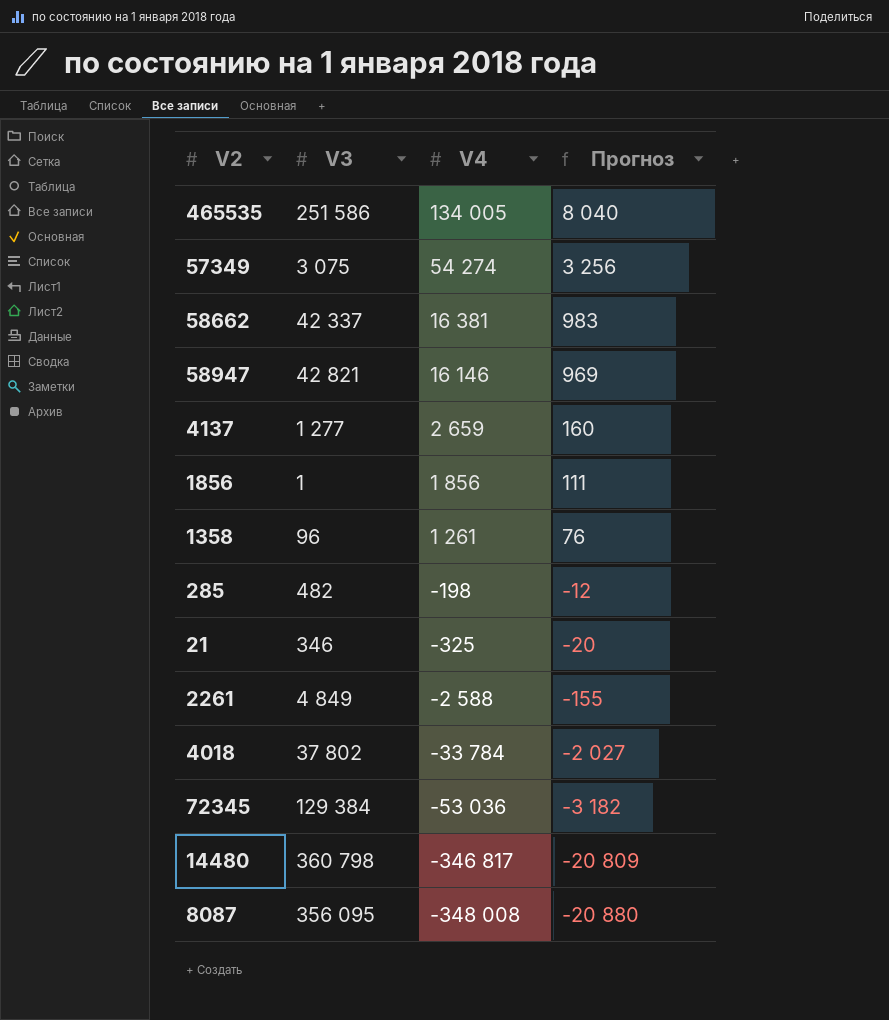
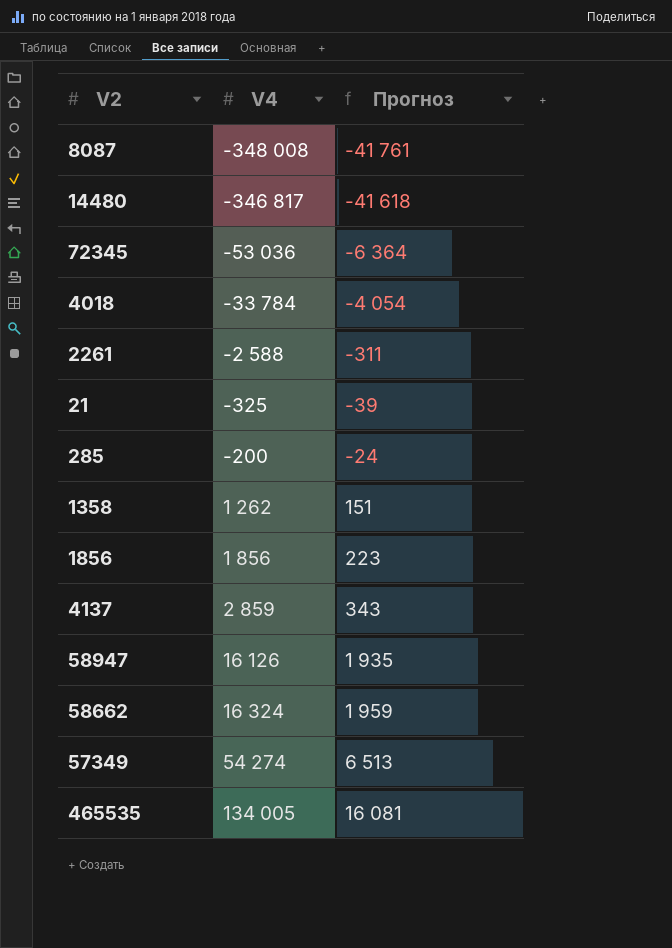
row order: V4 descending -> V4 ascending
column V3 | position: 2 -> none
column Прогноз | formula: [V4] * 0,06 -> [V4] * 0,12
285 | V4: -198 -> -200
1358 | V4: 1 261 -> 1 262
4137 | V4: 2 659 -> 2 859
58947 | V4: 16 146 -> 16 126
58662 | V4: 16 381 -> 16 324

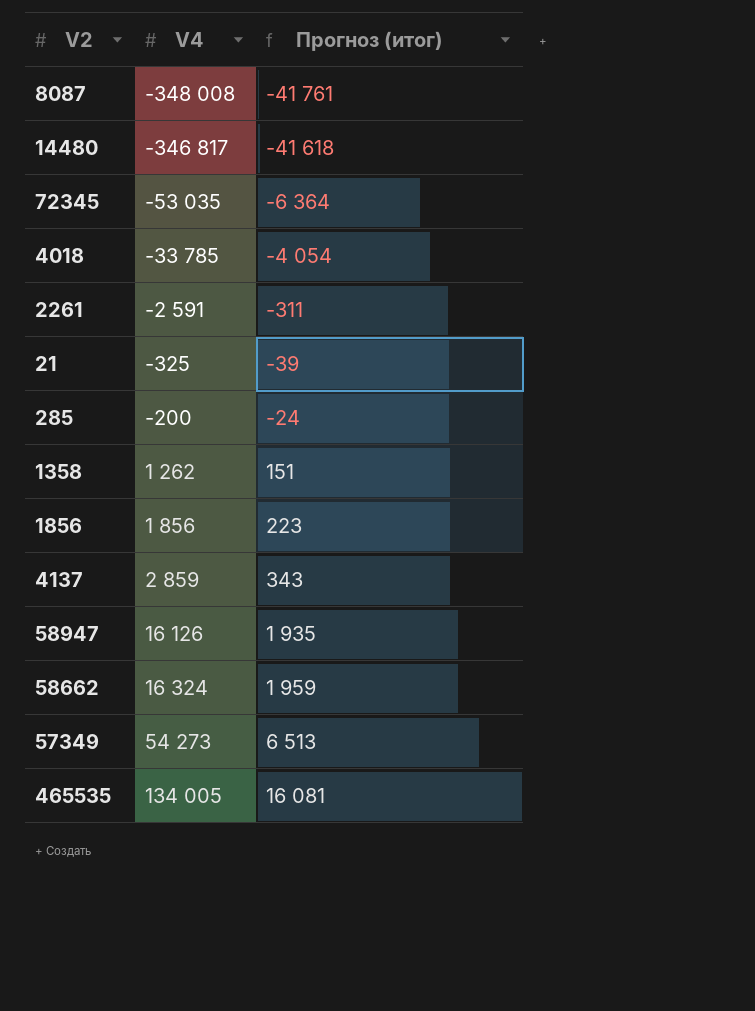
column name: Прогноз -> Прогноз (итог)
72345 | V4: -53 036 -> -53 035
4018 | V4: -33 784 -> -33 785
2261 | V4: -2 588 -> -2 591
57349 | V4: 54 274 -> 54 273

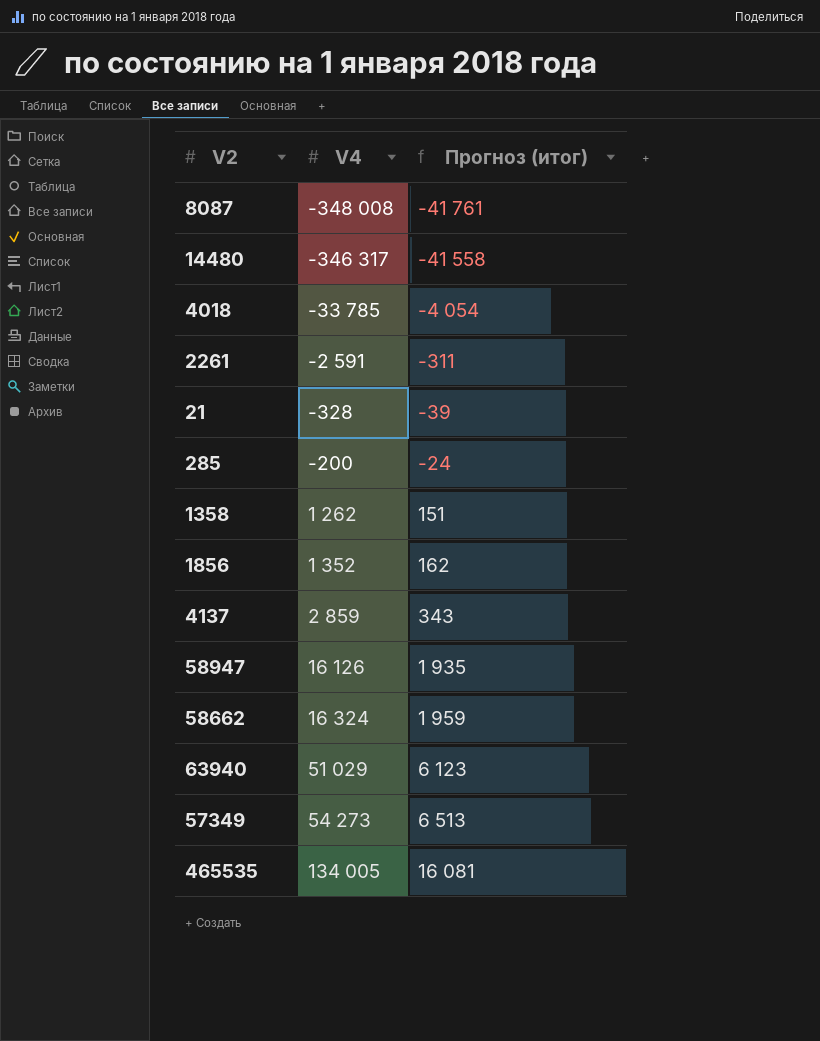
row 72345: -53 035 | -6 364 -> none
14480 | V4: -346 817 -> -346 317
14480 | Прогноз (итог): -41 618 -> -41 558
21 | V4: -325 -> -328
1856 | V4: 1 856 -> 1 352
1856 | Прогноз (итог): 223 -> 162
row 63940: none -> 51 029 | 6 123

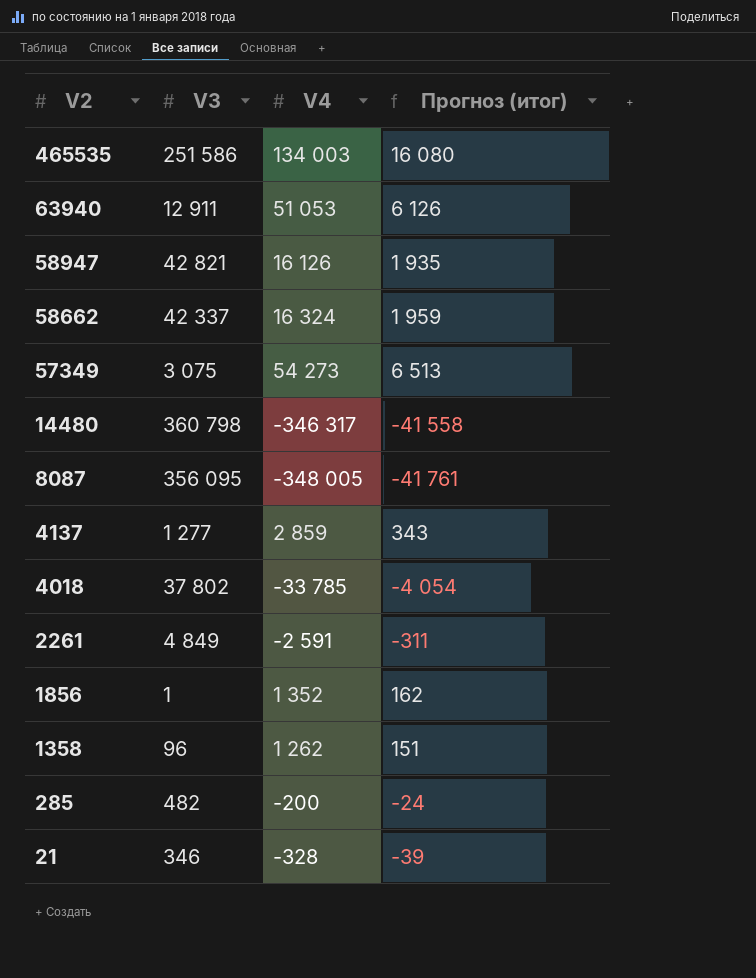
row order: V4 ascending -> V2 descending
column V3 | position: none -> 2
465535 | V4: 134 005 -> 134 003
465535 | Прогноз (итог): 16 081 -> 16 080
63940 | V4: 51 029 -> 51 053
63940 | Прогноз (итог): 6 123 -> 6 126
8087 | V4: -348 008 -> -348 005

